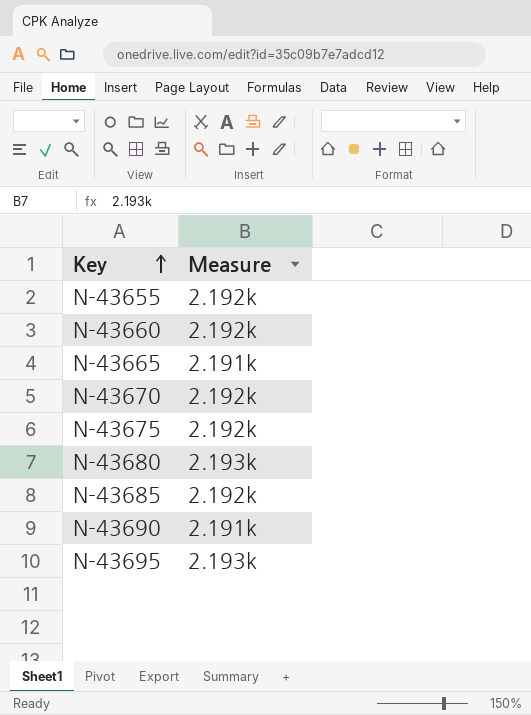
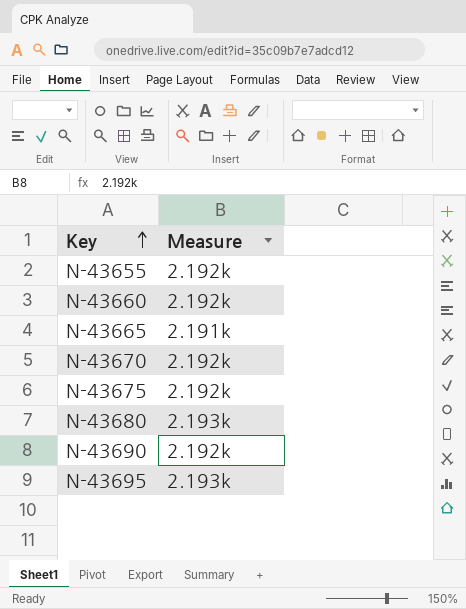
row N-43685: 2.192k -> none
N-43690 | Measure: 2.191k -> 2.192k

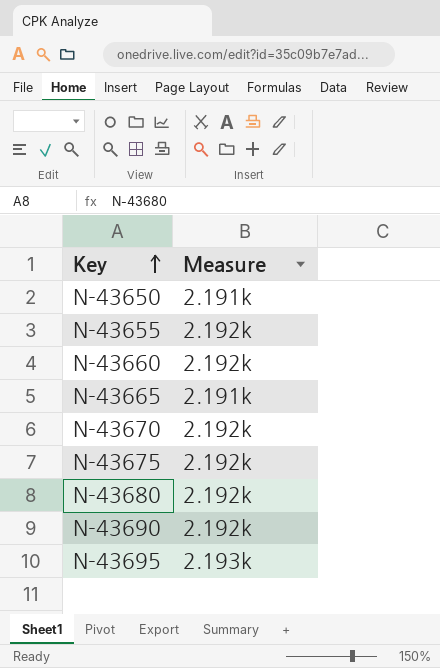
row N-43650: none -> 2.191k
N-43680 | Measure: 2.193k -> 2.192k

